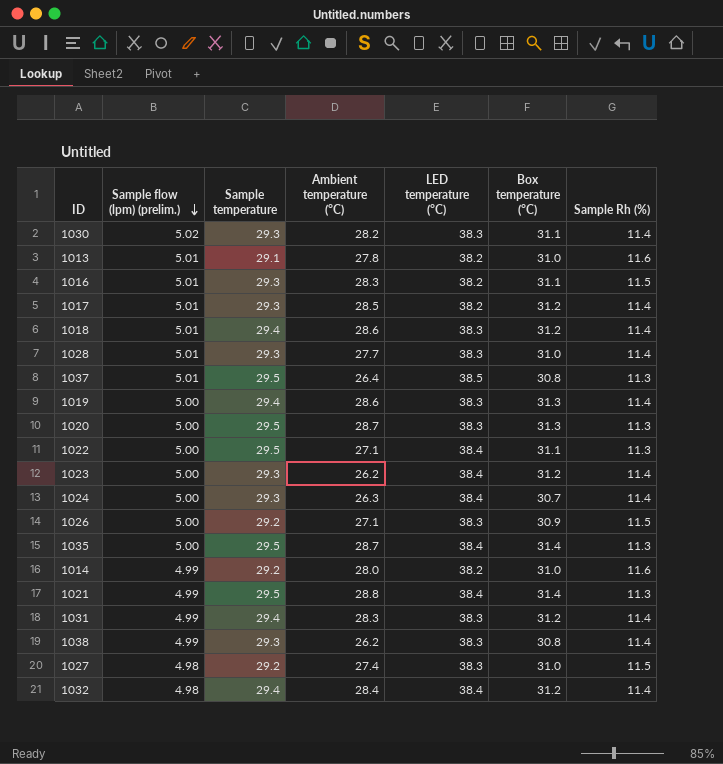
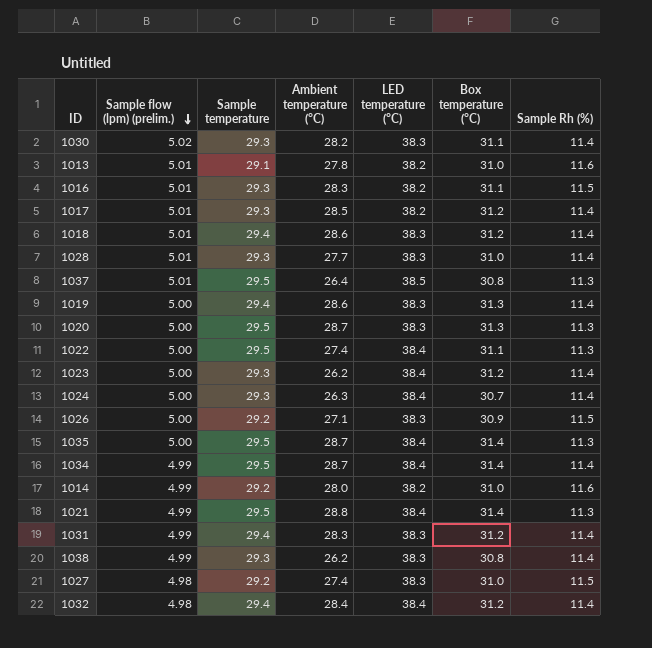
1022 | Ambient temperature (°C): 27.1 -> 27.4
row 1034: none -> 4.99 | 29.5 | 28.7 | 38.4 | 31.4 | 11.4

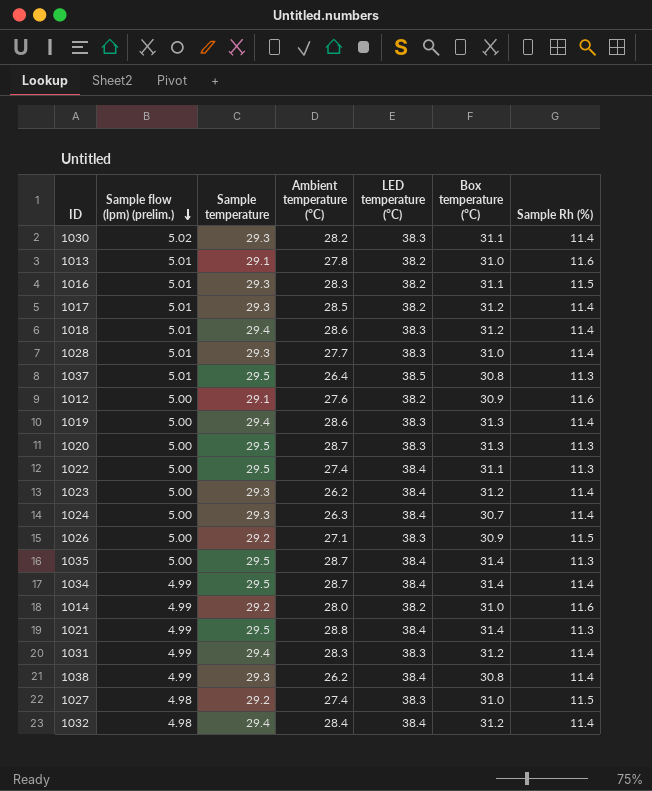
row 1012: none -> 5.00 | 29.1 | 27.6 | 38.2 | 30.9 | 11.6
1038 | LED temperature (°C): 38.3 -> 38.4

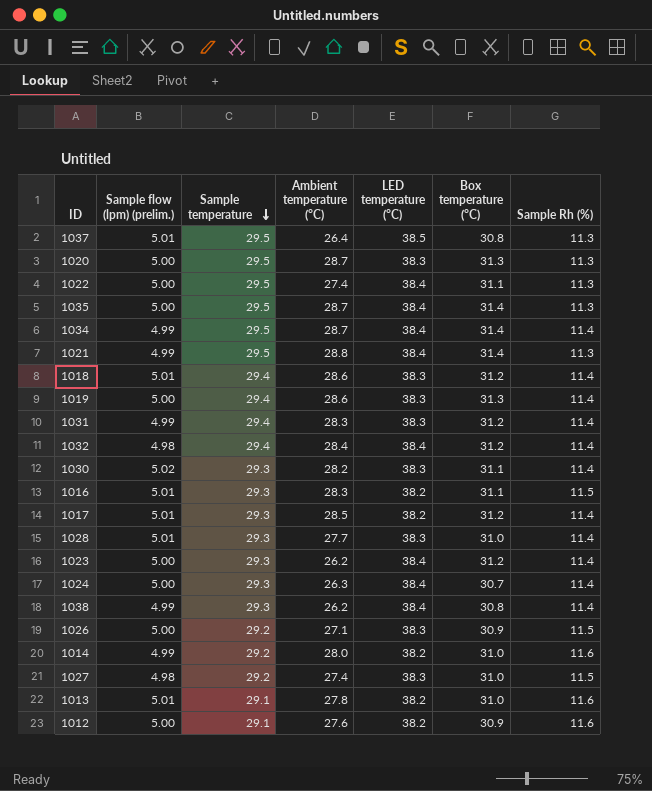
row order: Sample flow (lpm) (prelim.) descending -> Sample temperature descending

